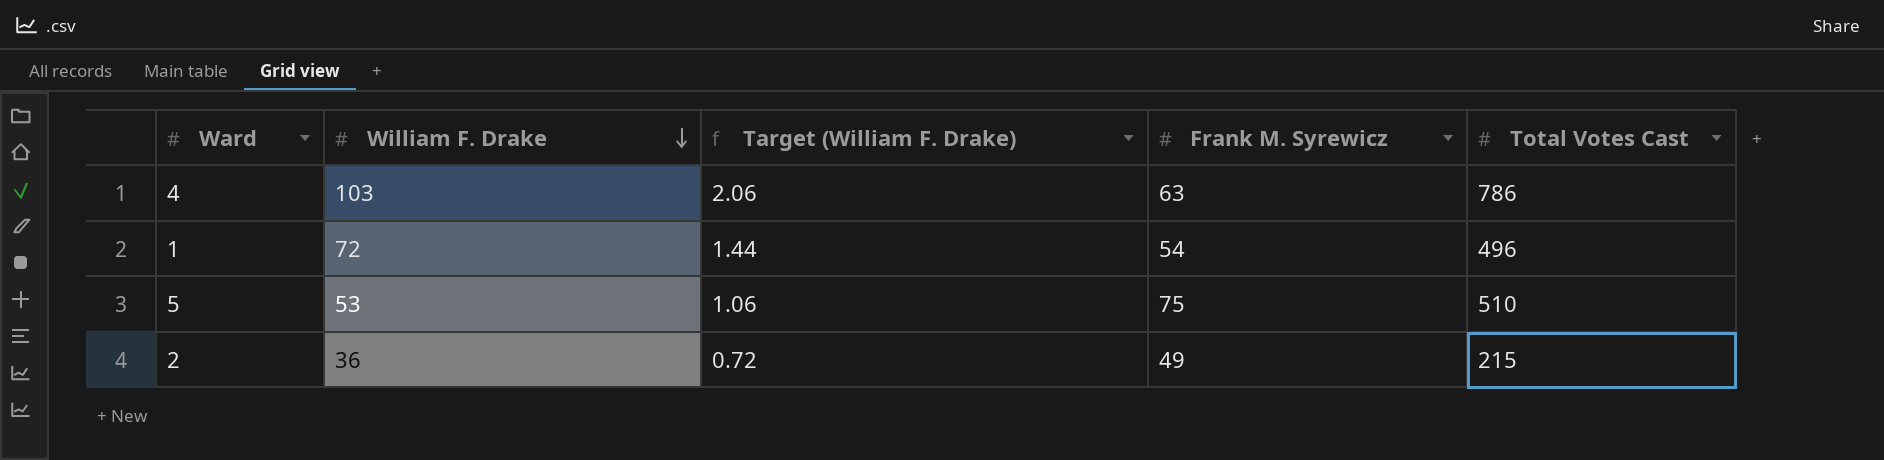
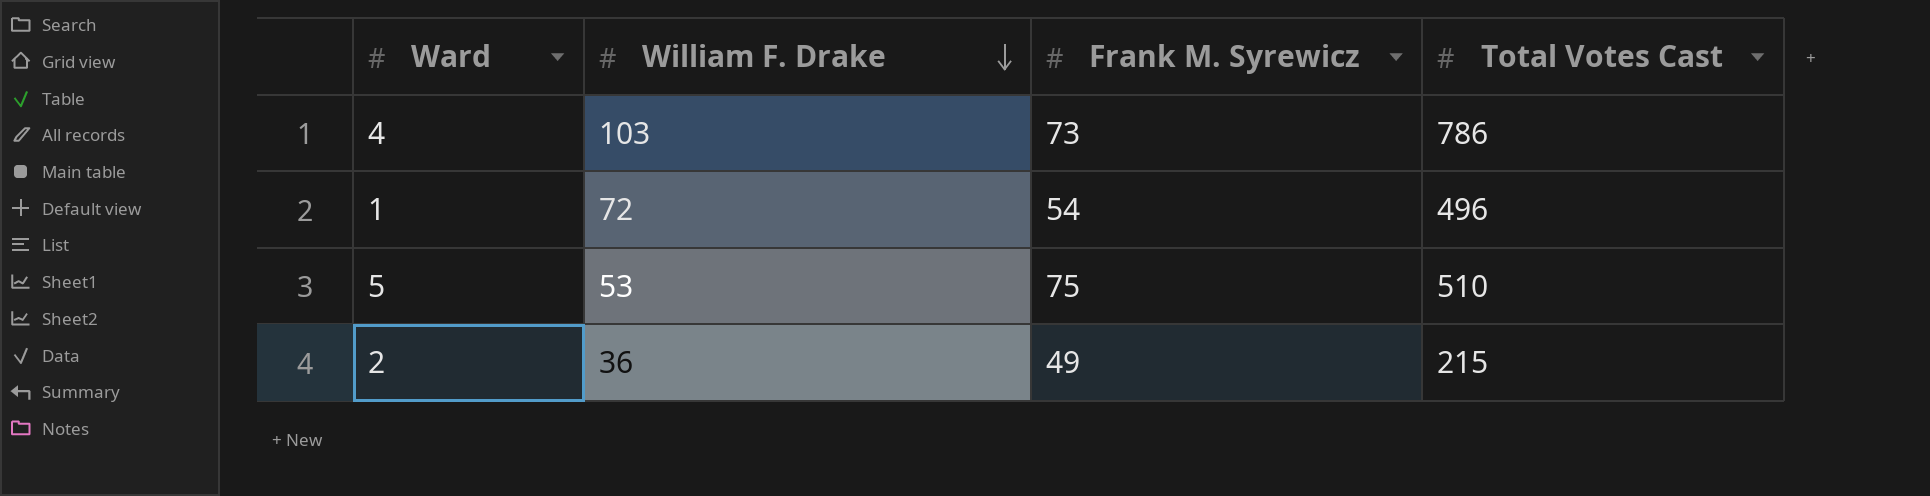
column Target (William F. Drake) | formula: [William F. Drake] * 0.02 -> none
4 | Frank M. Syrewicz: 63 -> 73

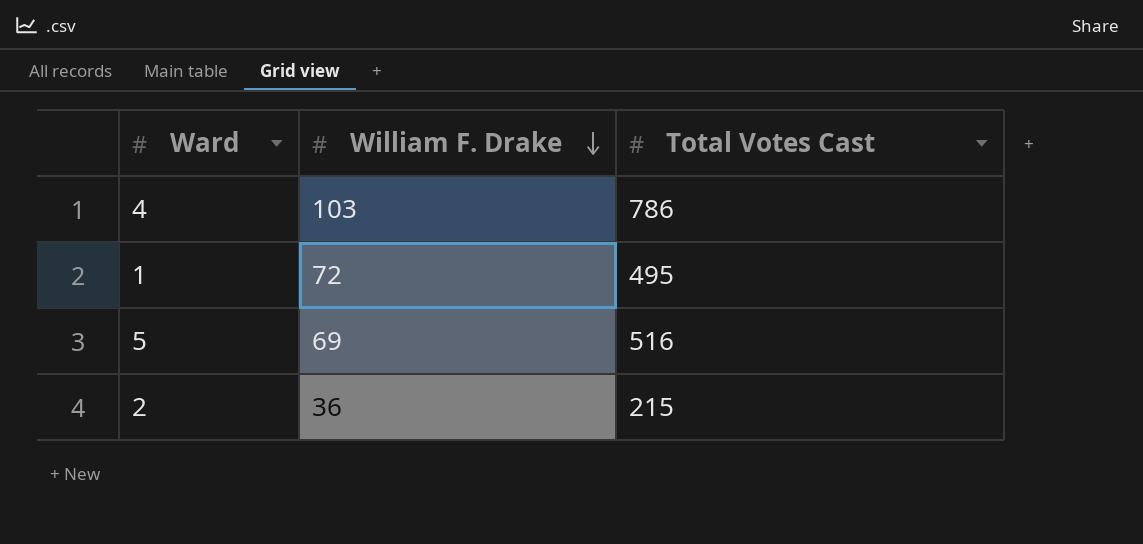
column Frank M. Syrewicz | position: 3 -> none
1 | Total Votes Cast: 496 -> 495
5 | William F. Drake: 53 -> 69
5 | Total Votes Cast: 510 -> 516

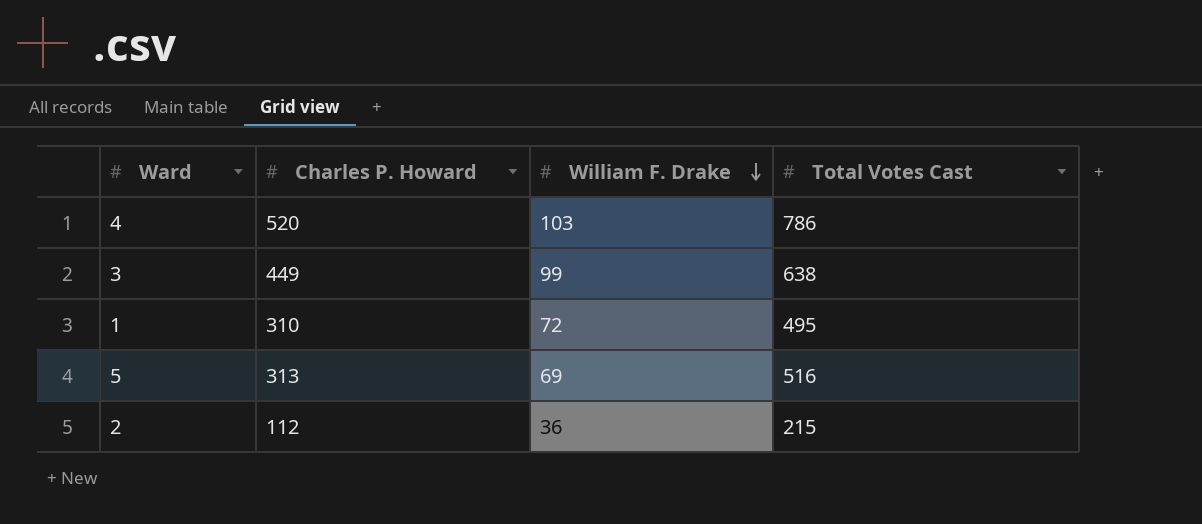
column Charles P. Howard | position: none -> 2
row 3: none -> 449 | 99 | 638

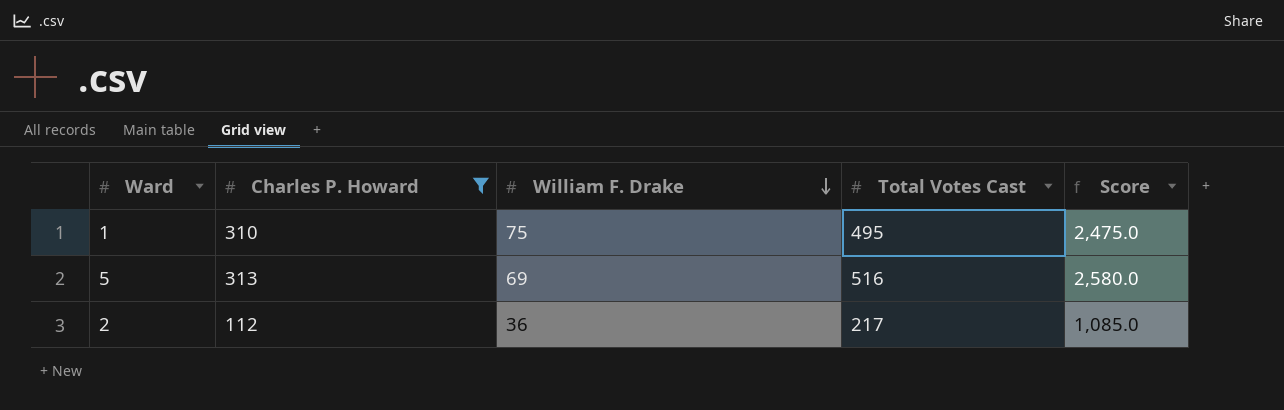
filter: none -> Charles P. Howard <= 313
column Score | formula: none -> [Total Votes Cast] * 5
1 | William F. Drake: 72 -> 75
2 | Total Votes Cast: 215 -> 217

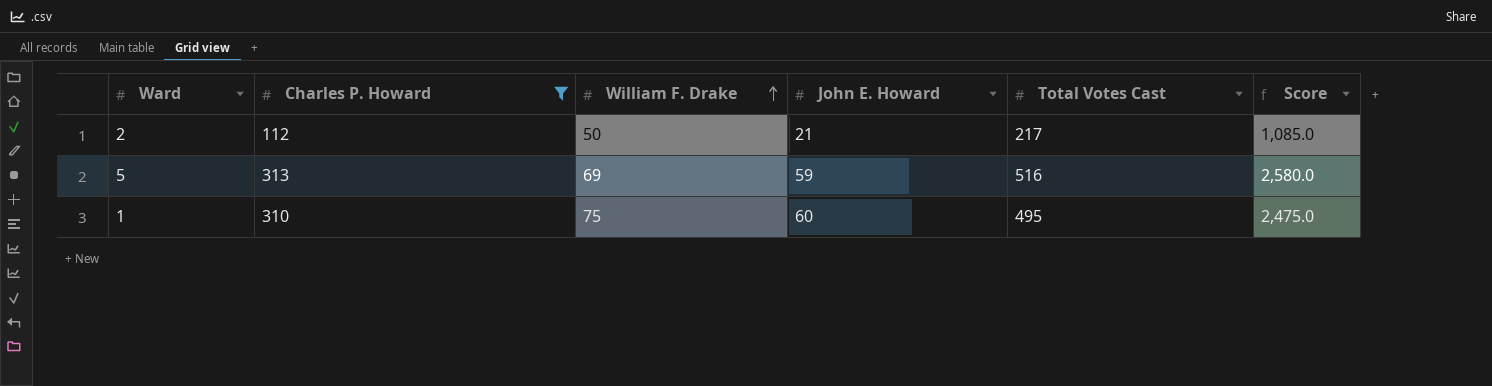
row order: William F. Drake descending -> William F. Drake ascending
column John E. Howard | position: none -> 4
2 | William F. Drake: 36 -> 50

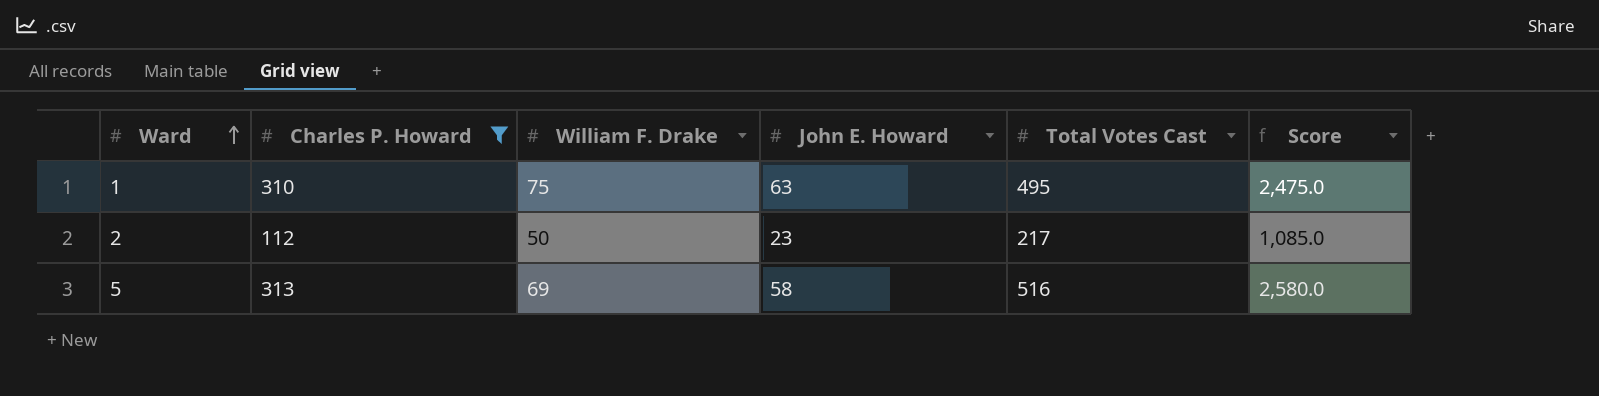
row order: William F. Drake ascending -> Ward ascending
1 | John E. Howard: 60 -> 63
2 | John E. Howard: 21 -> 23
5 | John E. Howard: 59 -> 58

